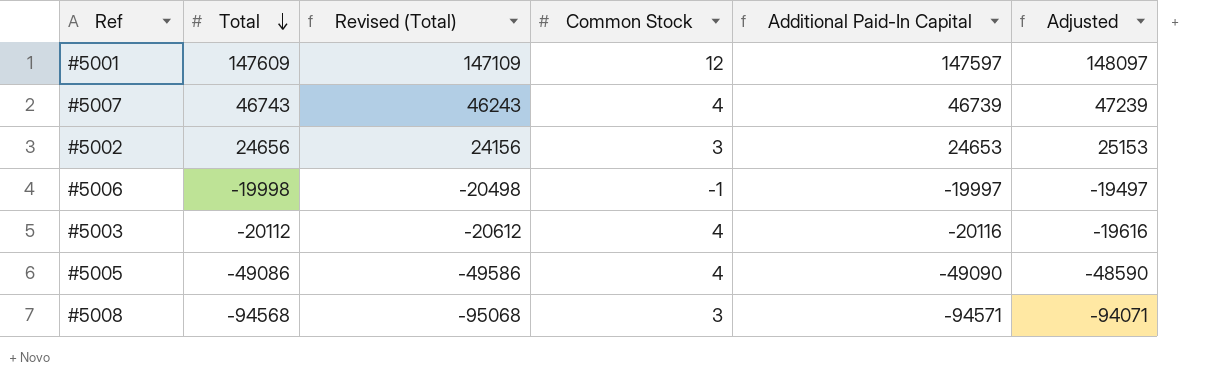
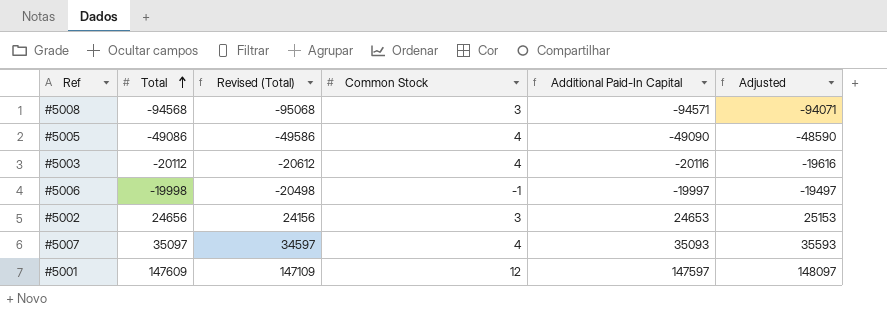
row order: Total descending -> Total ascending
#5007 | Total: 46743 -> 35097
#5007 | Revised (Total): 46243 -> 34597
#5007 | Additional Paid-In Capital: 46739 -> 35093
#5007 | Adjusted: 47239 -> 35593

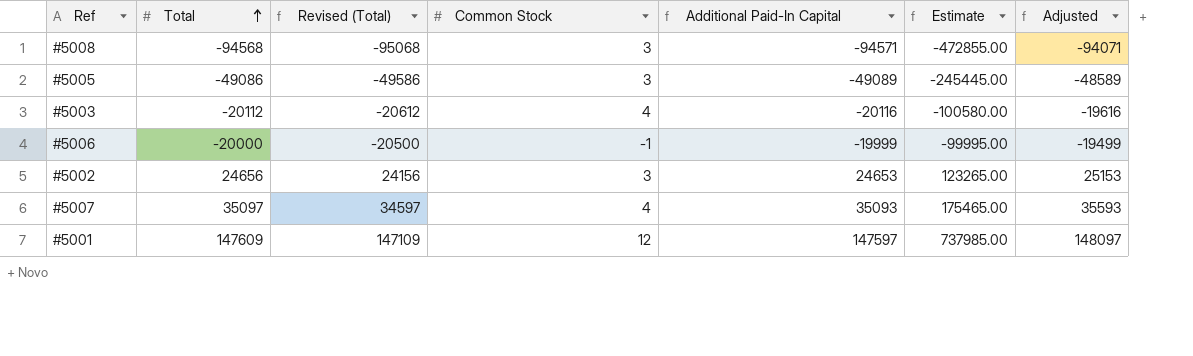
column Estimate | formula: none -> [Additional Paid-In Capital] * 5
#5005 | Common Stock: 4 -> 3
#5005 | Additional Paid-In Capital: -49090 -> -49089
#5005 | Adjusted: -48590 -> -48589
#5006 | Total: -19998 -> -20000
#5006 | Revised (Total): -20498 -> -20500
#5006 | Additional Paid-In Capital: -19997 -> -19999
#5006 | Adjusted: -19497 -> -19499

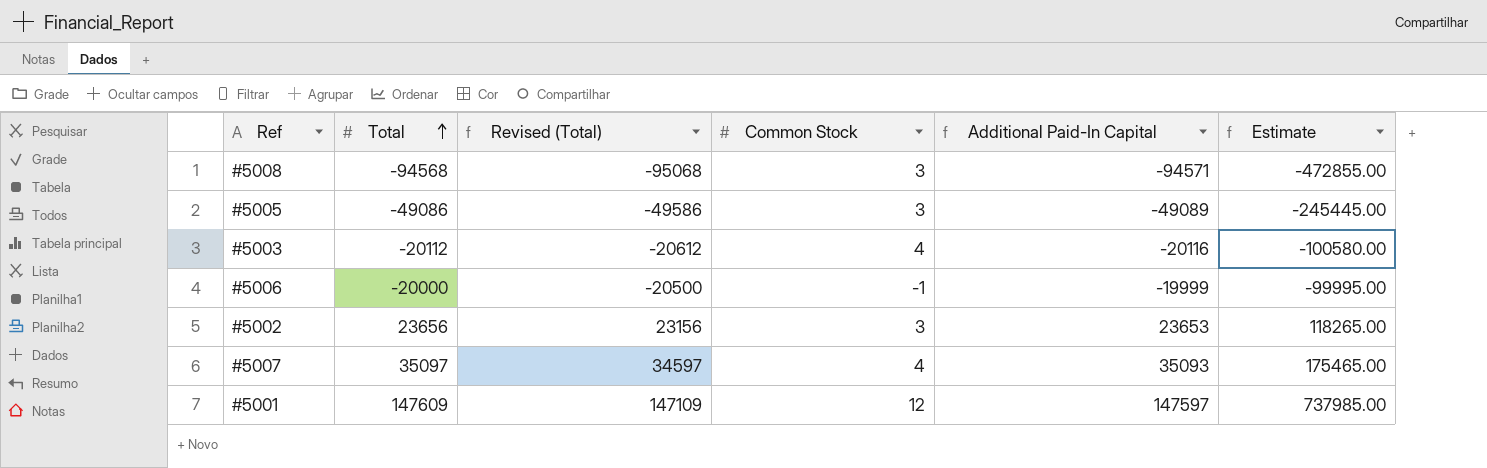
column Adjusted | formula: [Additional Paid-In Capital] + 500 -> none
#5002 | Total: 24656 -> 23656
#5002 | Revised (Total): 24156 -> 23156
#5002 | Additional Paid-In Capital: 24653 -> 23653
#5002 | Estimate: 123265.00 -> 118265.00

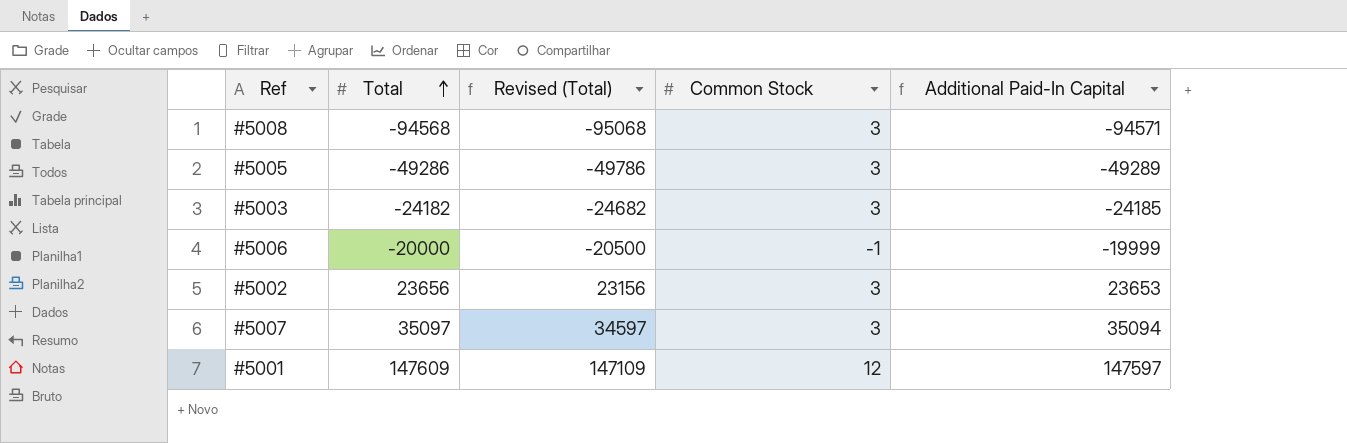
column Estimate | formula: [Additional Paid-In Capital] * 5 -> none
#5005 | Total: -49086 -> -49286
#5005 | Revised (Total): -49586 -> -49786
#5005 | Additional Paid-In Capital: -49089 -> -49289
#5003 | Total: -20112 -> -24182
#5003 | Revised (Total): -20612 -> -24682
#5003 | Common Stock: 4 -> 3
#5003 | Additional Paid-In Capital: -20116 -> -24185
#5007 | Common Stock: 4 -> 3
#5007 | Additional Paid-In Capital: 35093 -> 35094

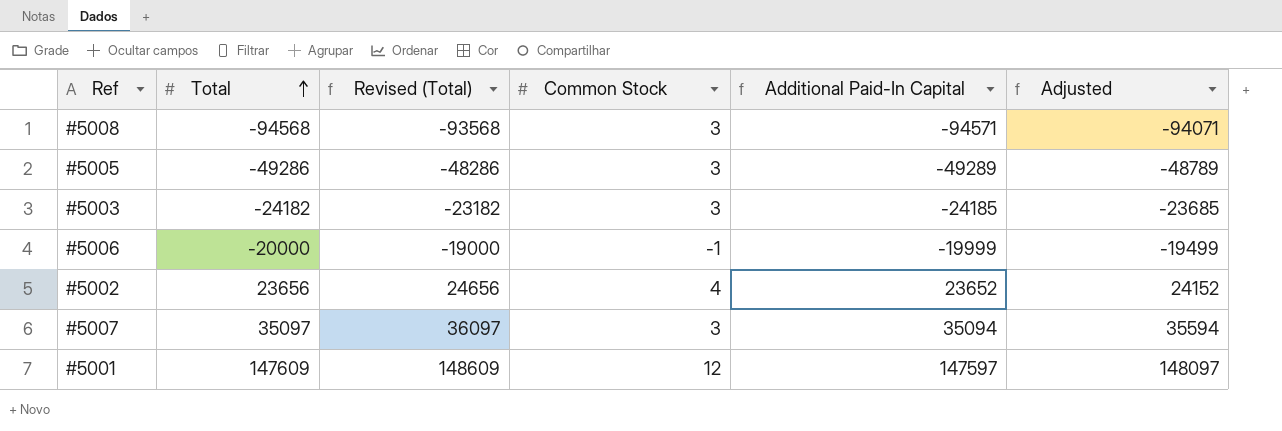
column Revised (Total) | formula: [Total] - 500 -> [Total] + 1000
column Adjusted | formula: none -> [Additional Paid-In Capital] + 500
#5002 | Common Stock: 3 -> 4
#5002 | Additional Paid-In Capital: 23653 -> 23652

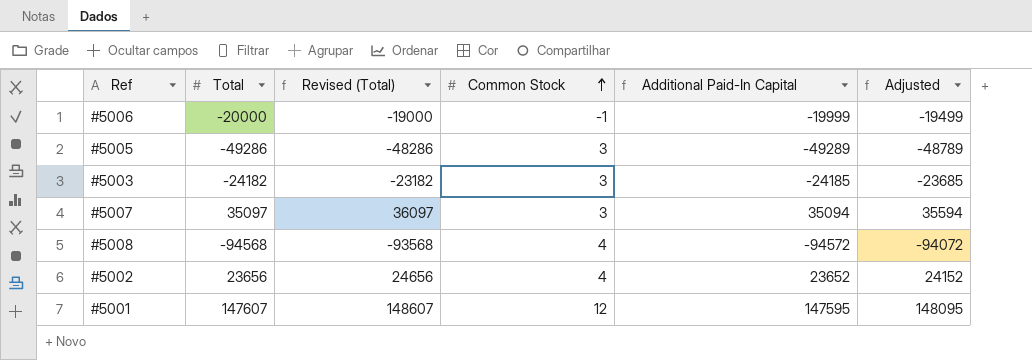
row order: Total ascending -> Common Stock ascending
#5008 | Common Stock: 3 -> 4
#5008 | Additional Paid-In Capital: -94571 -> -94572
#5008 | Adjusted: -94071 -> -94072
#5001 | Total: 147609 -> 147607
#5001 | Revised (Total): 148609 -> 148607
#5001 | Additional Paid-In Capital: 147597 -> 147595
#5001 | Adjusted: 148097 -> 148095

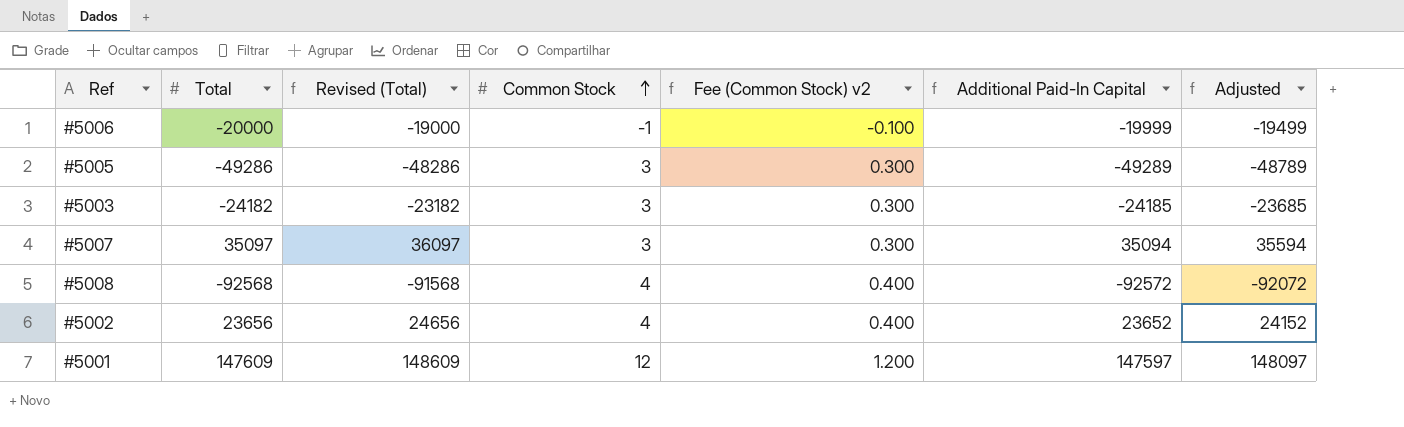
column Fee (Common Stock) v2 | formula: none -> [Common Stock] * 0.1
#5008 | Total: -94568 -> -92568
#5008 | Revised (Total): -93568 -> -91568
#5008 | Additional Paid-In Capital: -94572 -> -92572
#5008 | Adjusted: -94072 -> -92072
#5001 | Total: 147607 -> 147609
#5001 | Revised (Total): 148607 -> 148609
#5001 | Additional Paid-In Capital: 147595 -> 147597
#5001 | Adjusted: 148095 -> 148097

